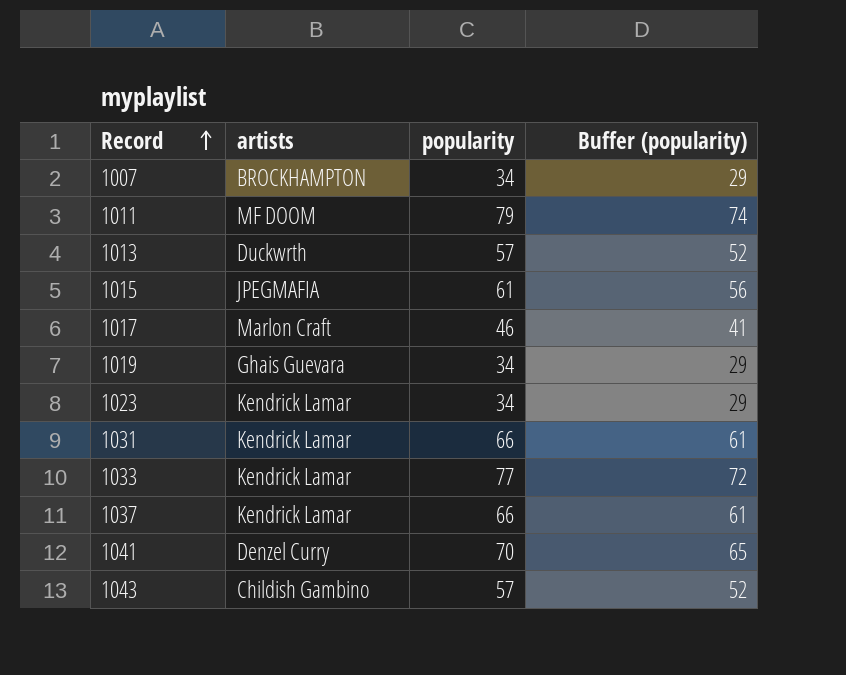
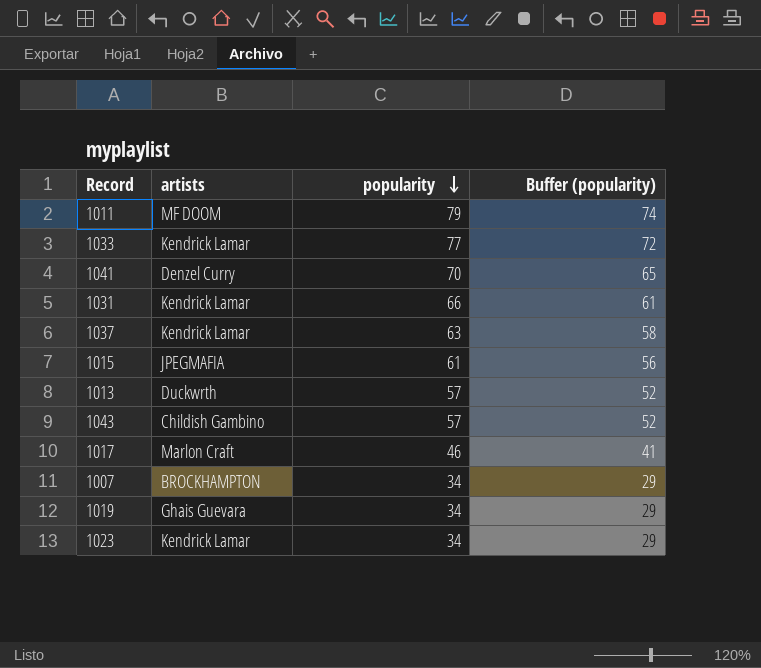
row order: Record ascending -> popularity descending
1037 | popularity: 66 -> 63
1037 | Buffer (popularity): 61 -> 58

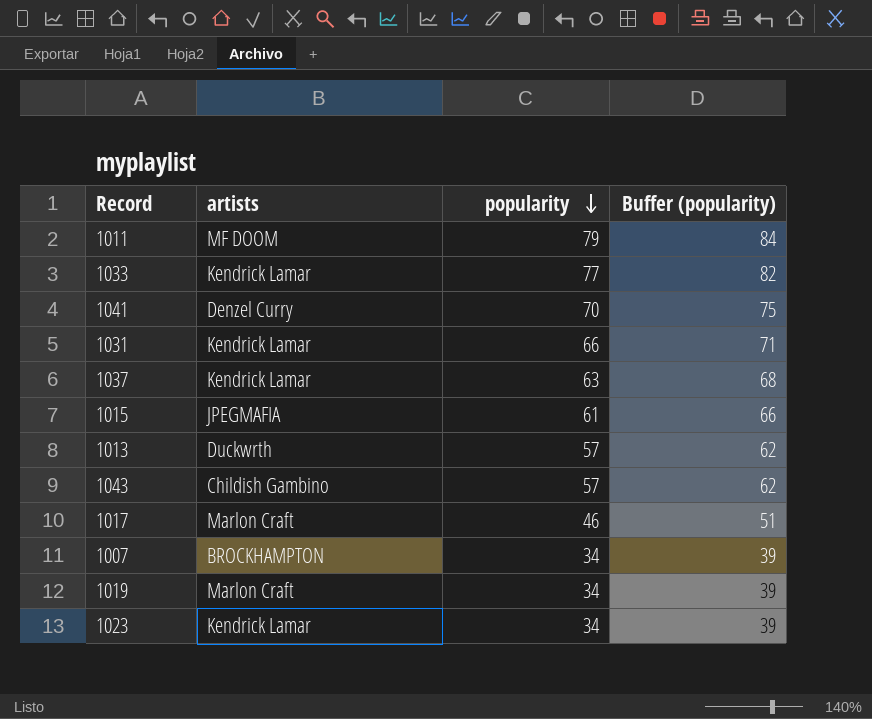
column Buffer (popularity) | formula: [popularity] - 5 -> [popularity] + 5
1019 | artists: Ghais Guevara -> Marlon Craft

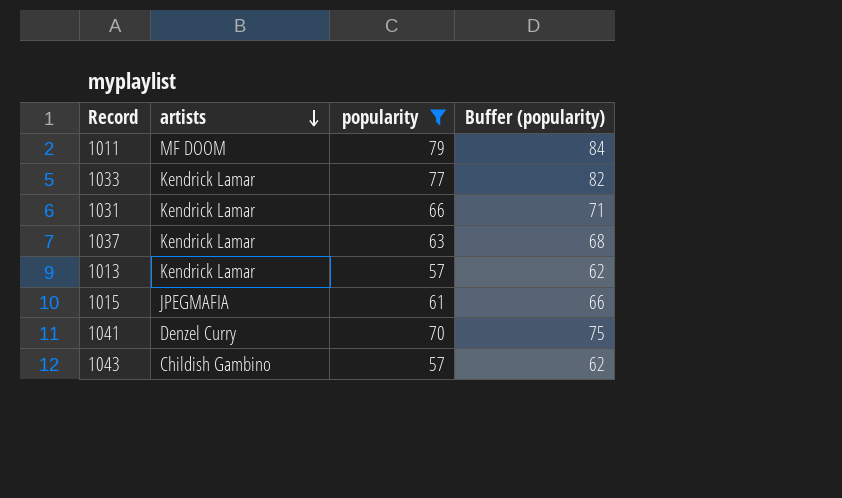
filter: none -> popularity >= 57
row order: popularity descending -> artists descending
1013 | artists: Duckwrth -> Kendrick Lamar

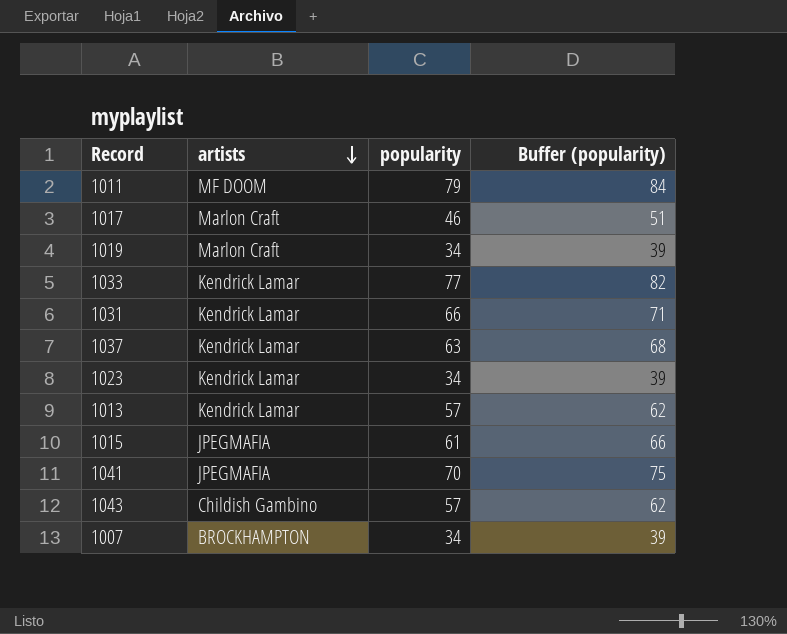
filter: popularity >= 57 -> none
1041 | artists: Denzel Curry -> JPEGMAFIA

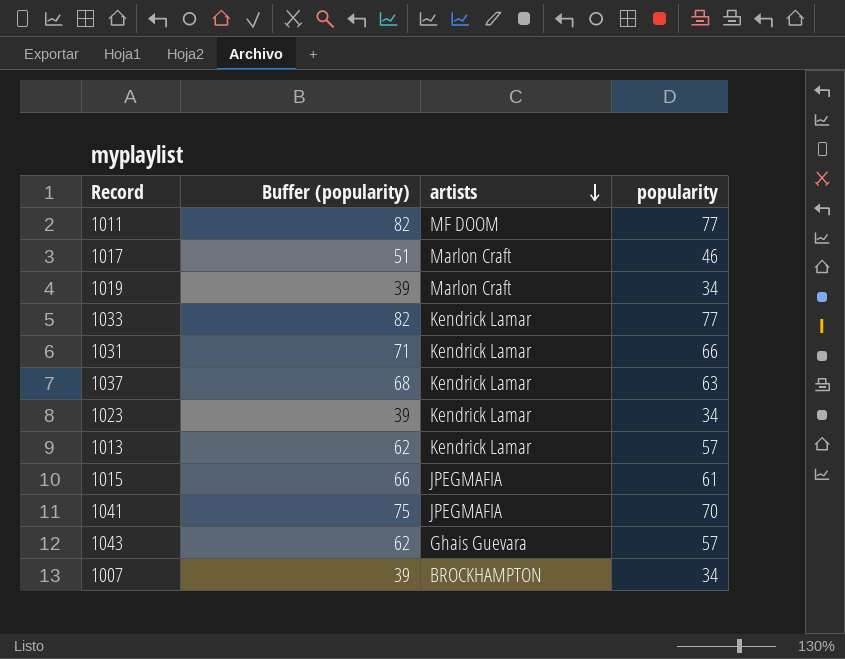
column Buffer (popularity) | position: 4 -> 2
1011 | Buffer (popularity): 84 -> 82
1011 | popularity: 79 -> 77
1043 | artists: Childish Gambino -> Ghais Guevara

